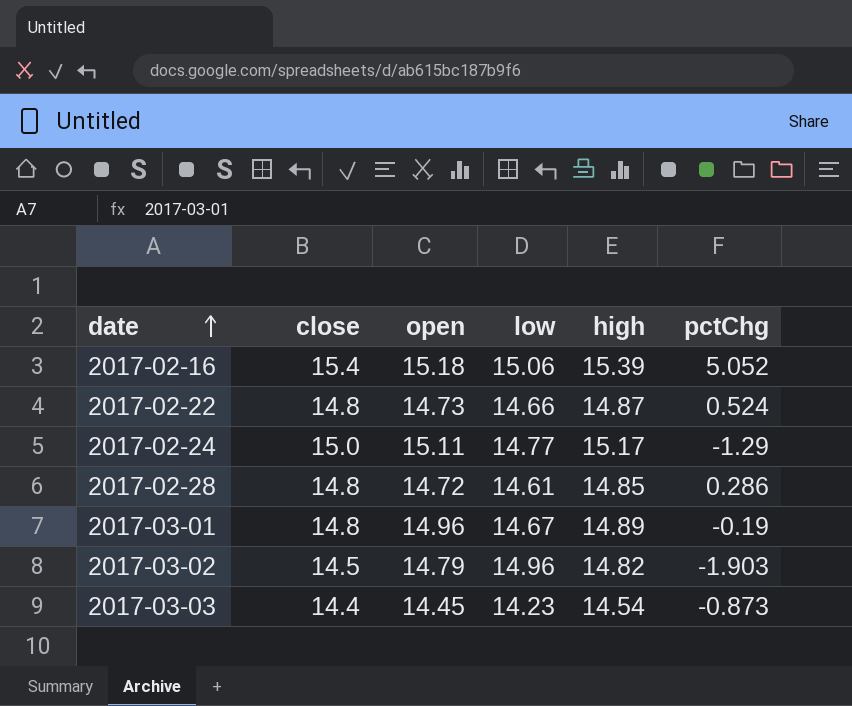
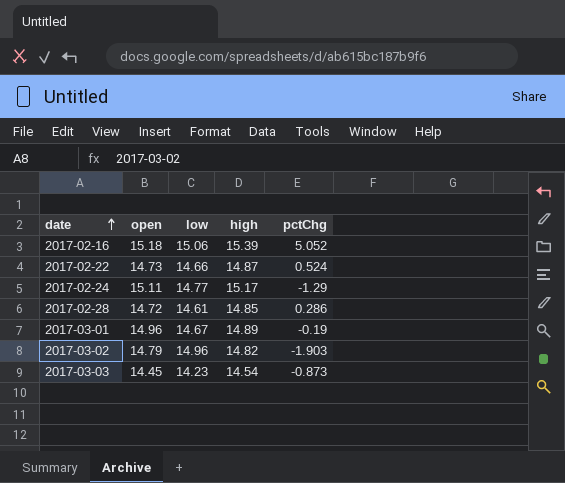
column close | position: 2 -> none

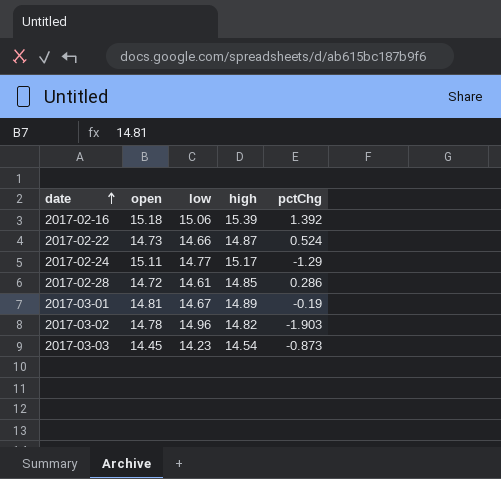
2017-02-16 | pctChg: 5.052 -> 1.392
2017-03-01 | open: 14.96 -> 14.81
2017-03-02 | open: 14.79 -> 14.78

